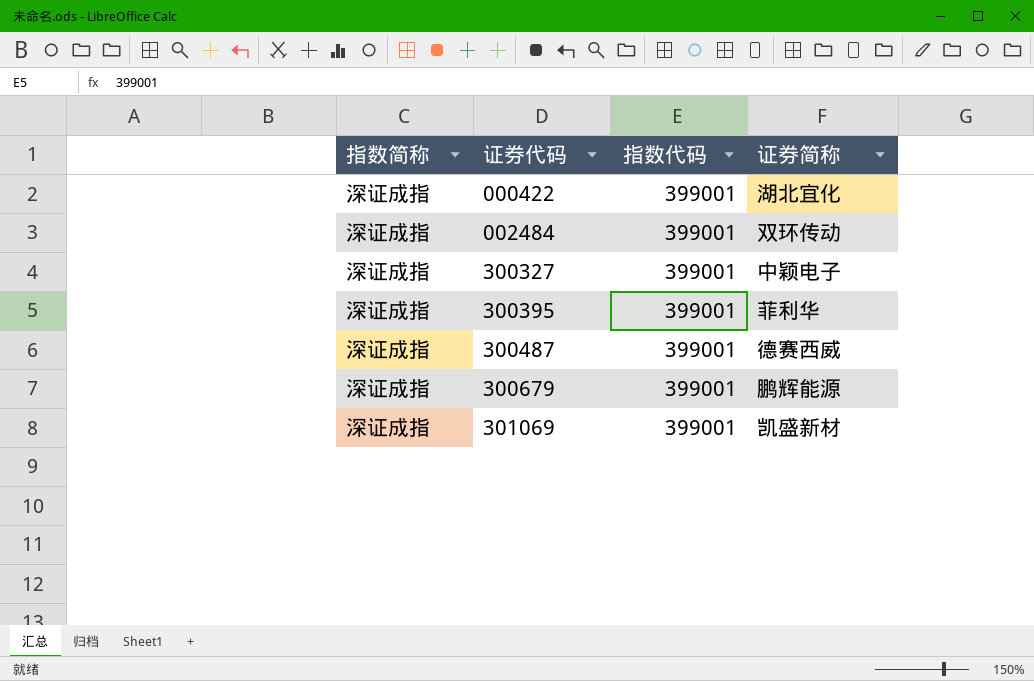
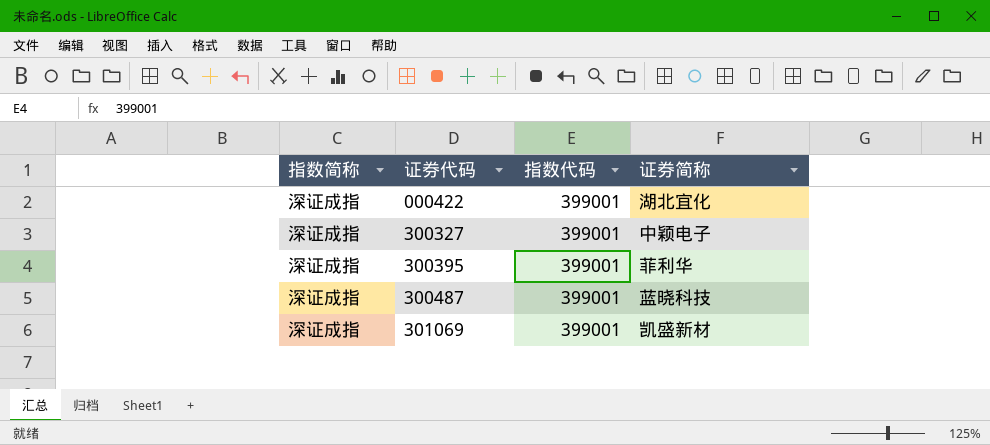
row 002484: 深证成指 | 399001 | 双环传动 -> none
row 300679: 深证成指 | 399001 | 鹏辉能源 -> none
300487 | 证券简称: 德赛西威 -> 蓝晓科技

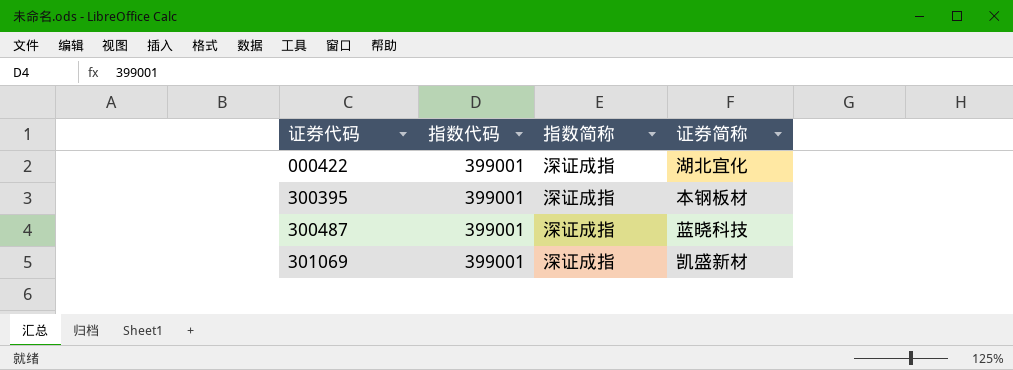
column 指数简称 | position: 1 -> 3
row 300327: 深证成指 | 399001 | 中颖电子 -> none
300395 | 证券简称: 菲利华 -> 本钢板材

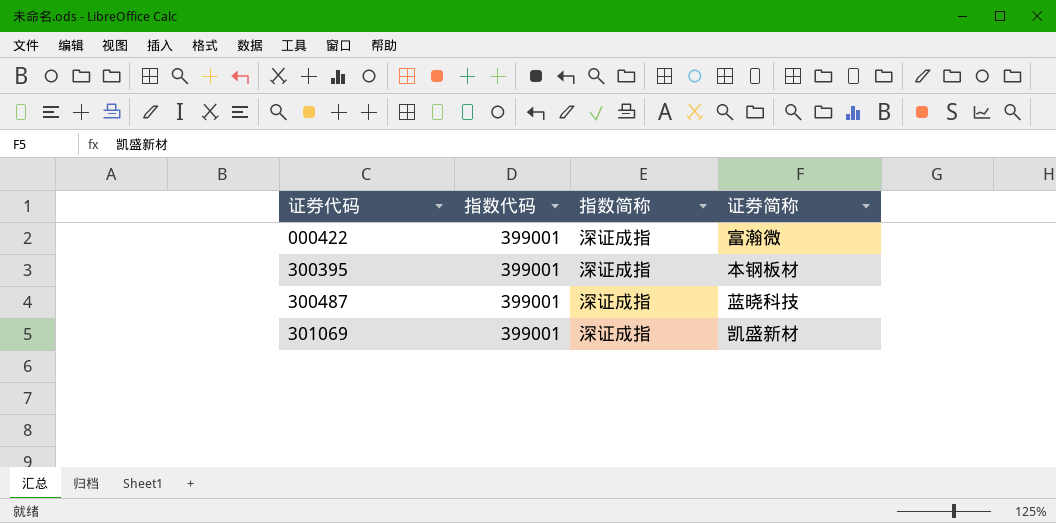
000422 | 证券简称: 湖北宜化 -> 富瀚微

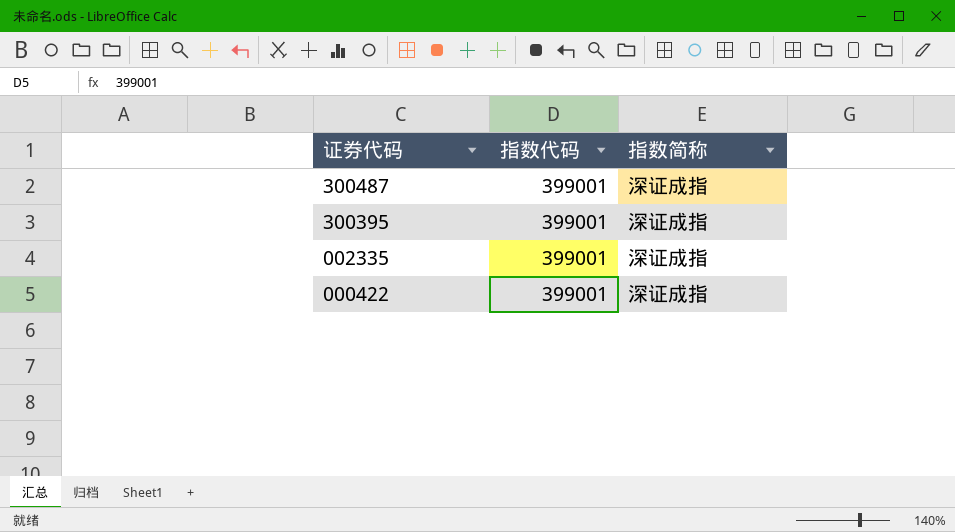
row order: 证券代码 ascending -> 证券代码 descending
column 证券简称 | position: 4 -> none
row 301069: 399001 | 深证成指 | 凯盛新材 -> none
row 002335: none -> 399001 | 深证成指

